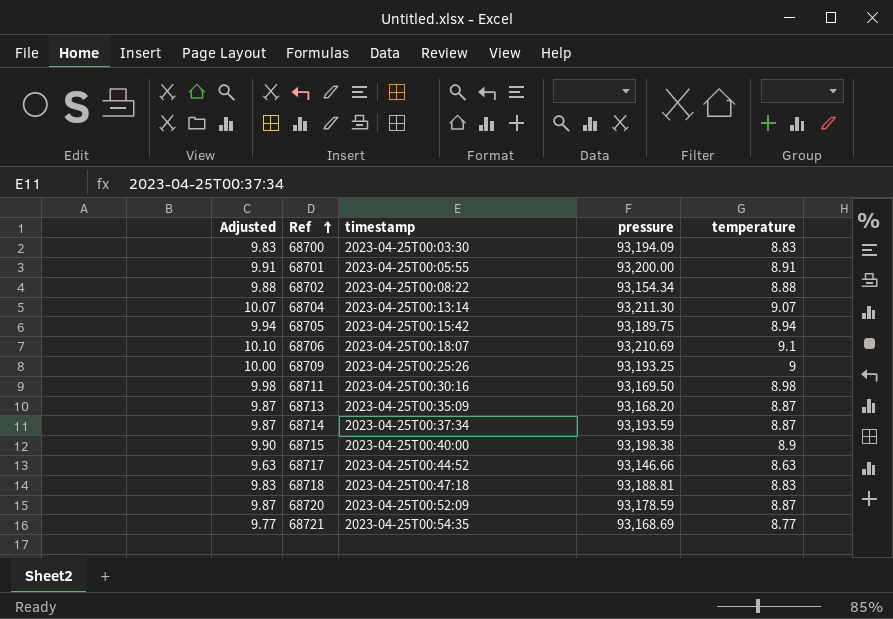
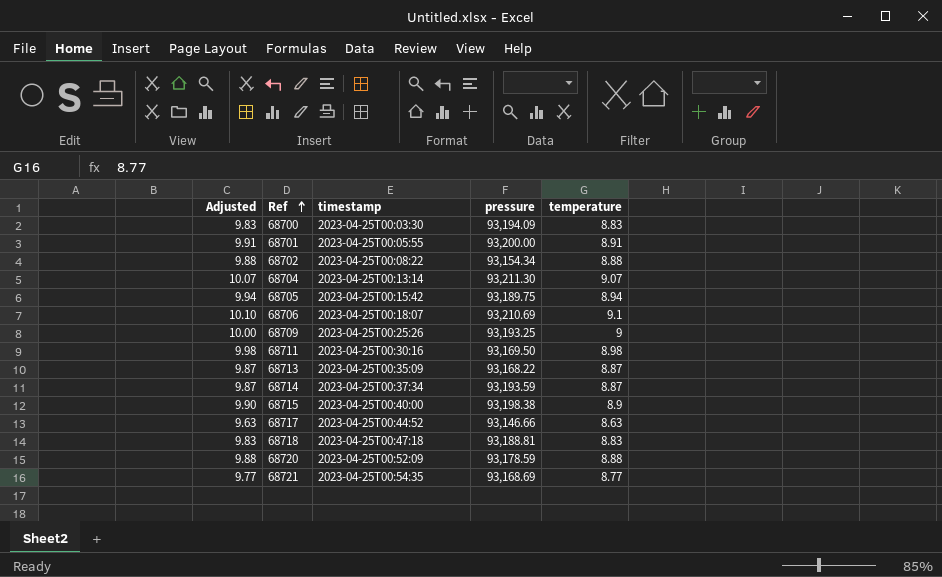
68713 | pressure: 93,168.20 -> 93,168.22
68720 | Adjusted: 9.87 -> 9.88
68720 | temperature: 8.87 -> 8.88

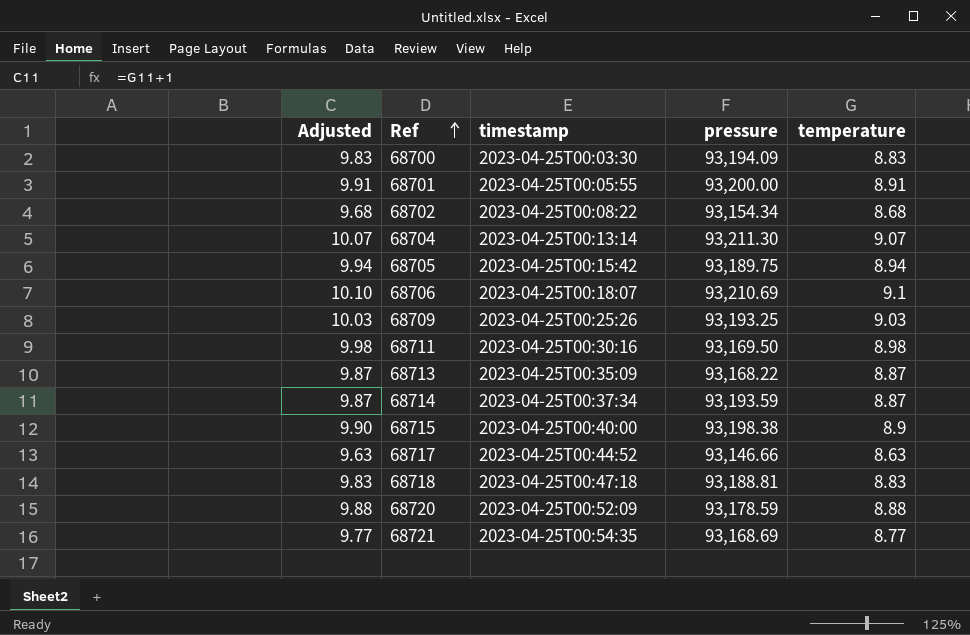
68702 | Adjusted: 9.88 -> 9.68
68702 | temperature: 8.88 -> 8.68
68709 | Adjusted: 10.00 -> 10.03
68709 | temperature: 9 -> 9.03

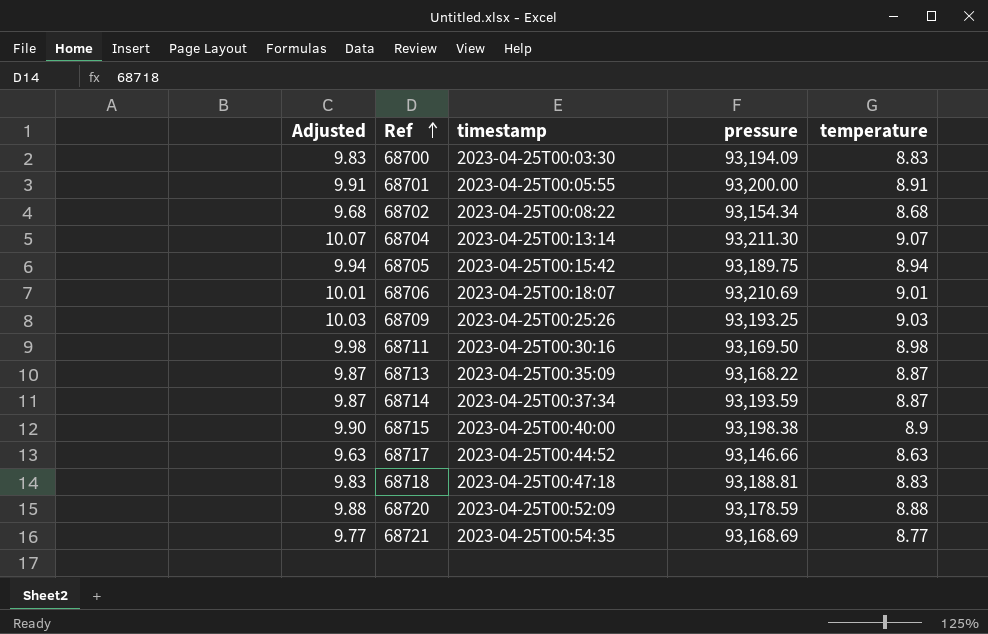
68706 | Adjusted: 10.10 -> 10.01
68706 | temperature: 9.1 -> 9.01

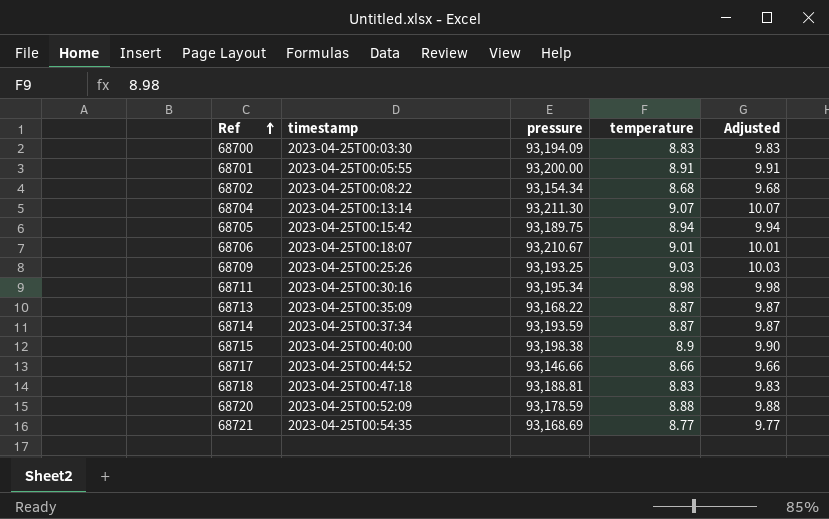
column Adjusted | position: 1 -> 5
68706 | pressure: 93,210.69 -> 93,210.67
68711 | pressure: 93,169.50 -> 93,195.34
68717 | temperature: 8.63 -> 8.66
68717 | Adjusted: 9.63 -> 9.66

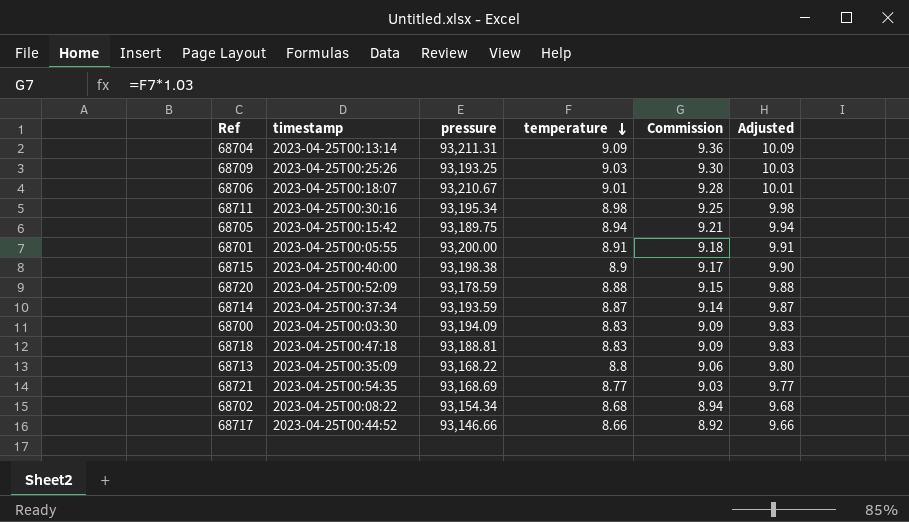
row order: Ref ascending -> temperature descending
column Commission | formula: none -> [temperature] * 1.03
68704 | pressure: 93,211.30 -> 93,211.31
68704 | temperature: 9.07 -> 9.09
68704 | Adjusted: 10.07 -> 10.09
68713 | temperature: 8.87 -> 8.8
68713 | Adjusted: 9.87 -> 9.80

